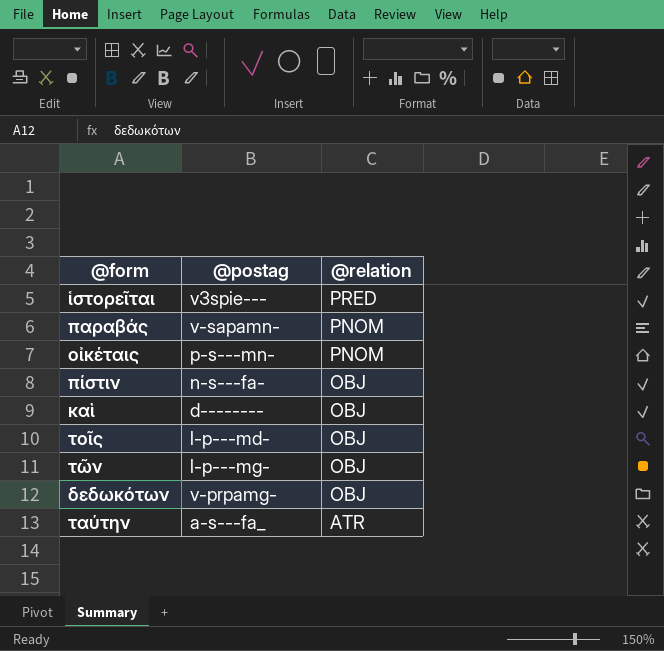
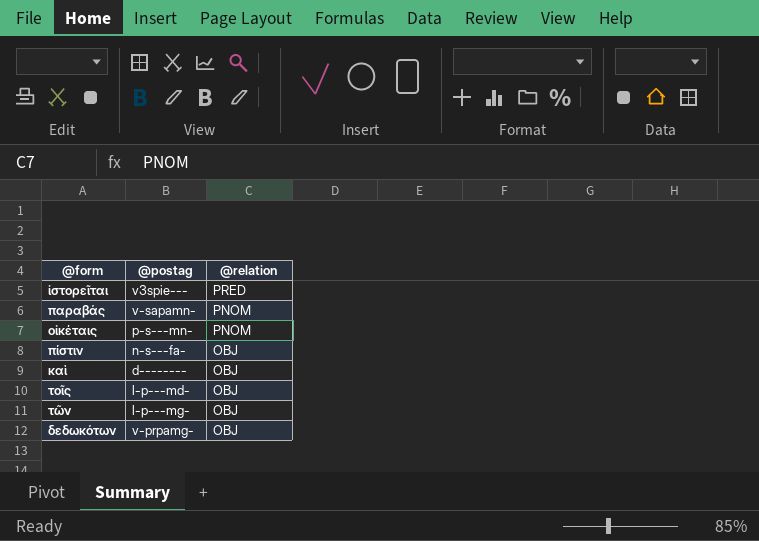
row ταύτην: a-s---fa_ | ATR -> none

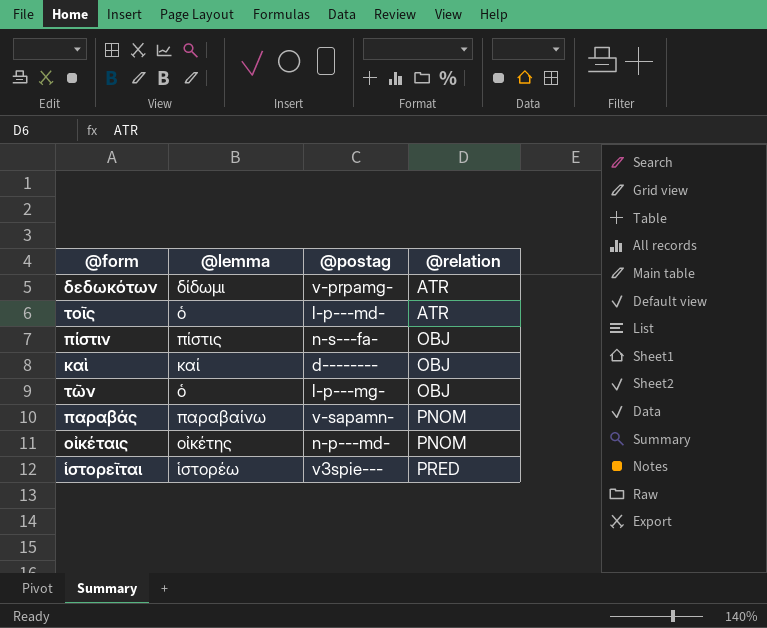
row order: @relation descending -> @relation ascending
column @lemma | position: none -> 2
δεδωκότων | @relation: OBJ -> ATR
τοῖς | @relation: OBJ -> ATR
οἰκέταις | @postag: p-s---mn- -> n-p---md-

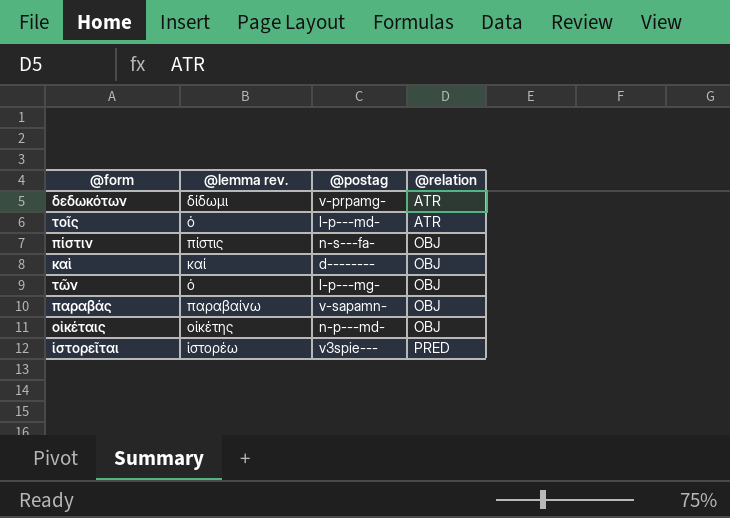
column name: @lemma -> @lemma rev.
παραβάς | @relation: PNOM -> OBJ
οἰκέταις | @relation: PNOM -> OBJ

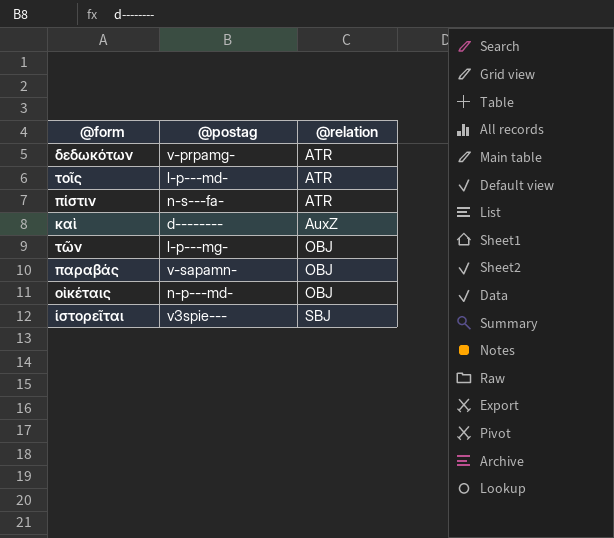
column @lemma rev. | position: 2 -> none
πίστιν | @relation: OBJ -> ATR
καὶ | @relation: OBJ -> AuxZ
ἱστορεῖται | @relation: PRED -> SBJ

